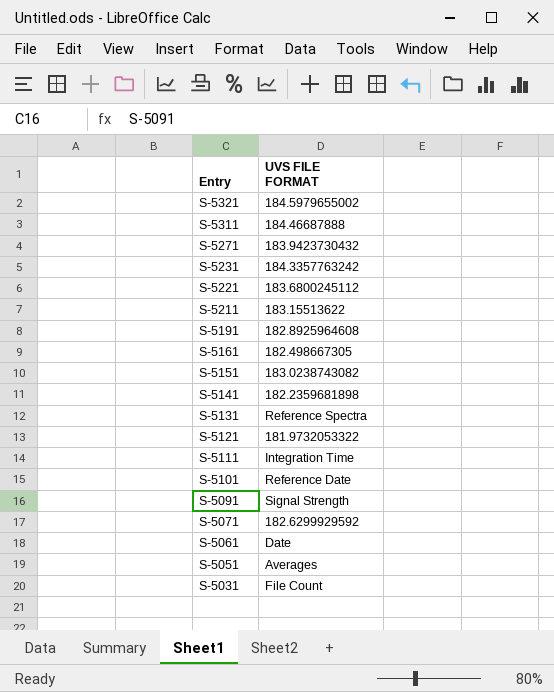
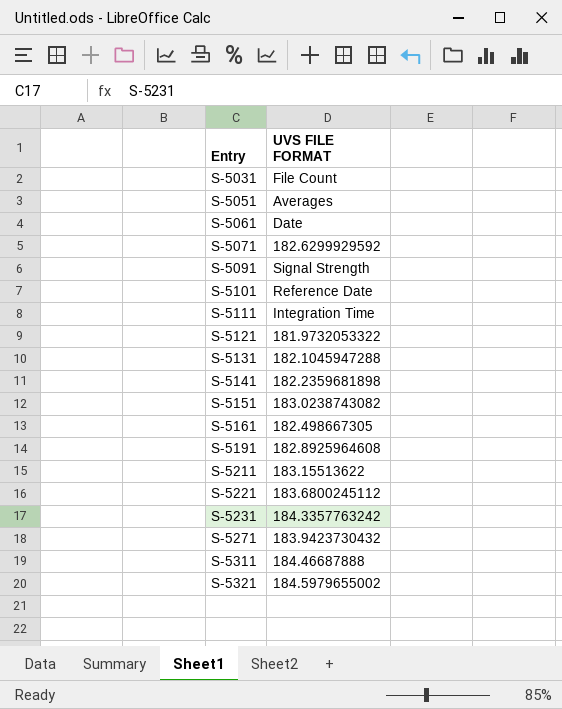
row order: Entry descending -> Entry ascending
S-5131 | UVS FILE FORMAT: Reference Spectra -> 182.1045947288

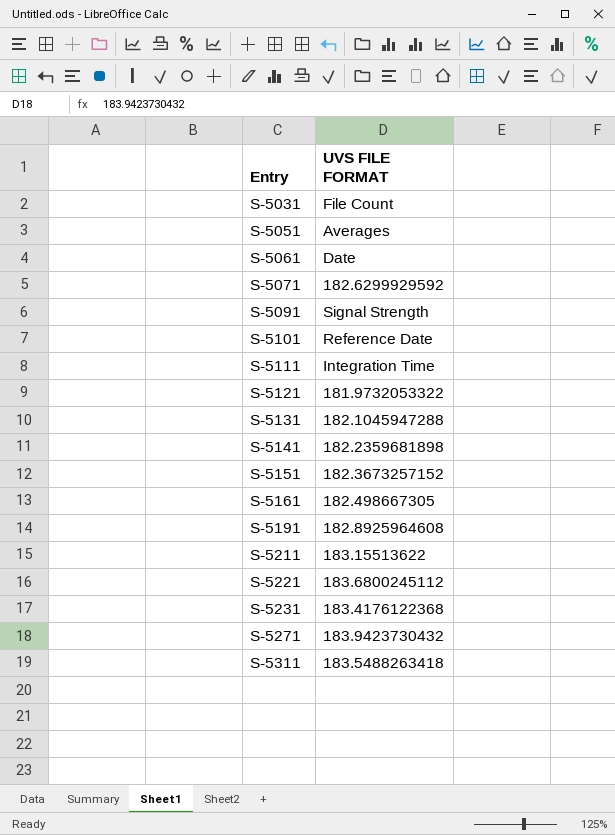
row S-5321: 184.5979655002 -> none
S-5151 | UVS FILE FORMAT: 183.0238743082 -> 182.3673257152
S-5231 | UVS FILE FORMAT: 184.3357763242 -> 183.4176122368
S-5311 | UVS FILE FORMAT: 184.46687888 -> 183.5488263418

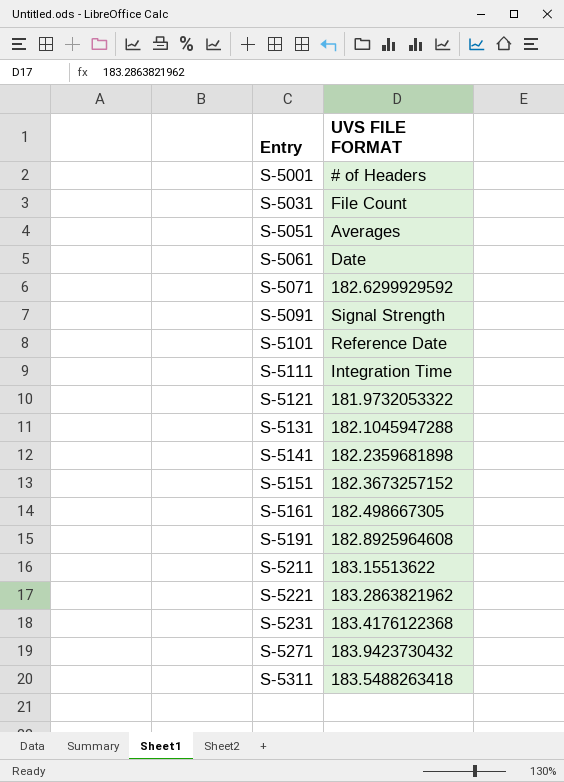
row S-5001: none -> # of Headers
S-5221 | UVS FILE FORMAT: 183.6800245112 -> 183.2863821962

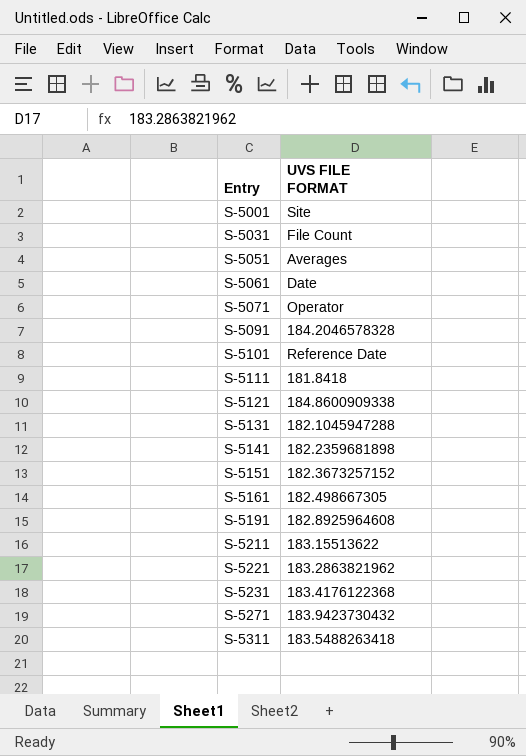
S-5001 | UVS FILE FORMAT: # of Headers -> Site
S-5071 | UVS FILE FORMAT: 182.6299929592 -> Operator
S-5091 | UVS FILE FORMAT: Signal Strength -> 184.2046578328
S-5111 | UVS FILE FORMAT: Integration Time -> 181.8418
S-5121 | UVS FILE FORMAT: 181.9732053322 -> 184.8600909338

